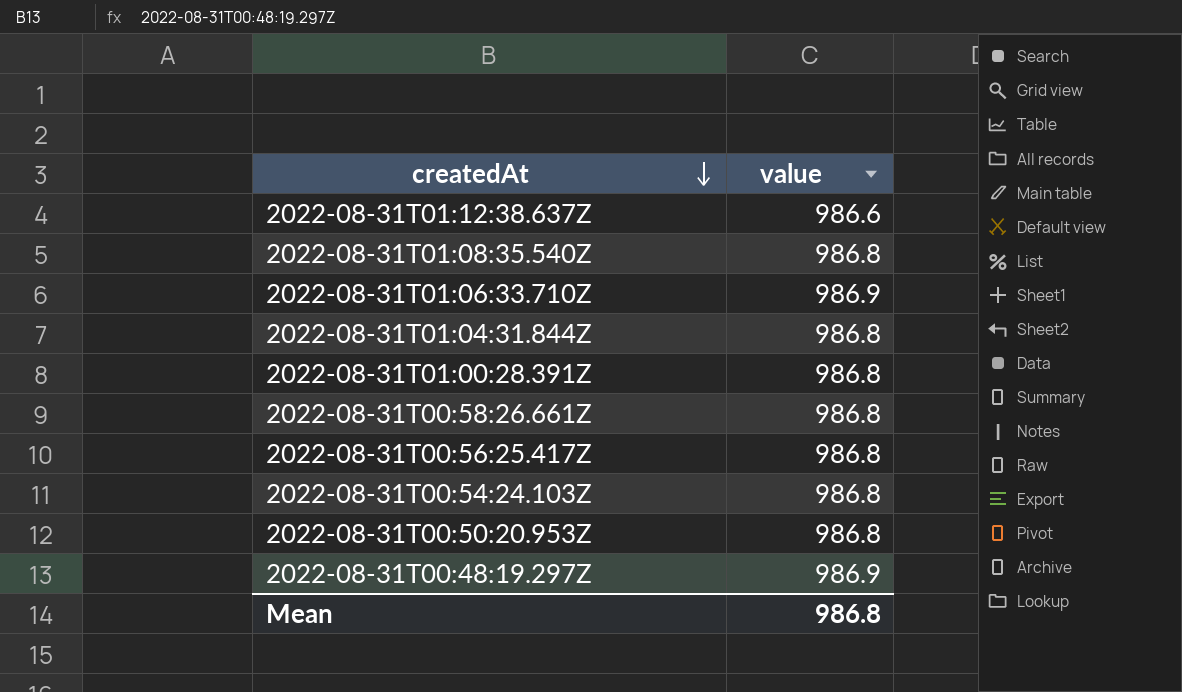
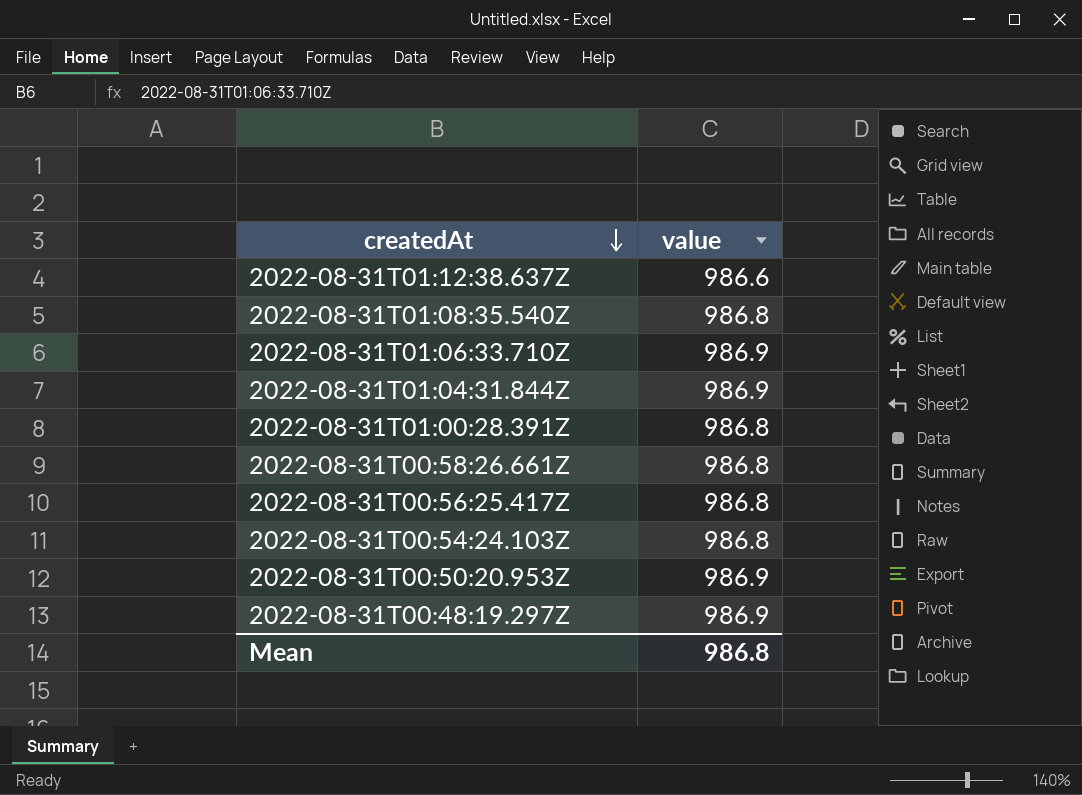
2022-08-31T01:04:31.844Z | value: 986.8 -> 986.9
2022-08-31T00:50:20.953Z | value: 986.8 -> 986.9

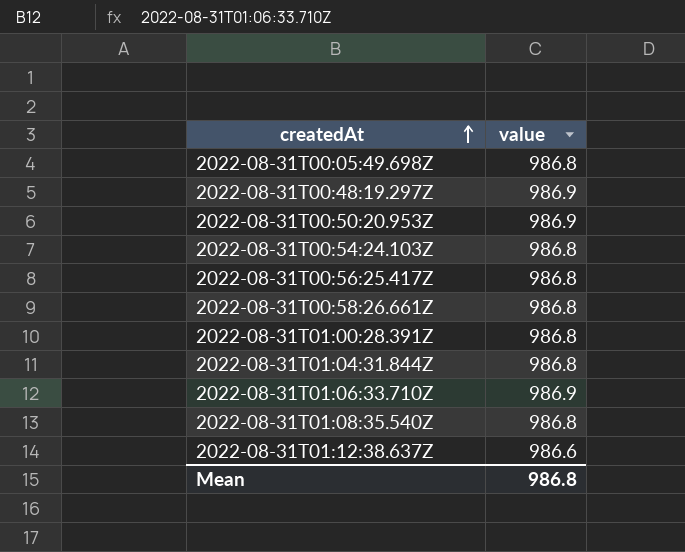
row order: createdAt descending -> createdAt ascending
row 2022-08-31T00:05:49.698Z: none -> 986.8
2022-08-31T01:04:31.844Z | value: 986.9 -> 986.8

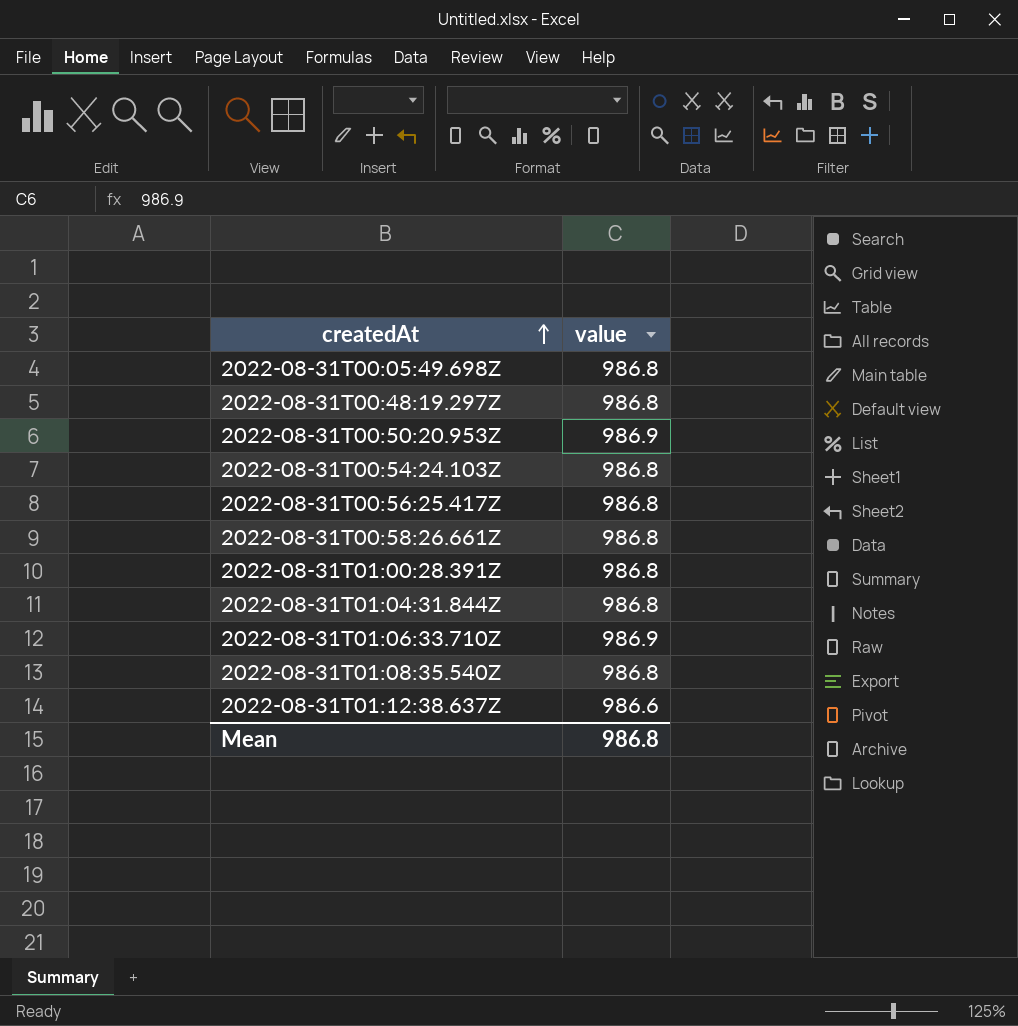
2022-08-31T00:48:19.297Z | value: 986.9 -> 986.8

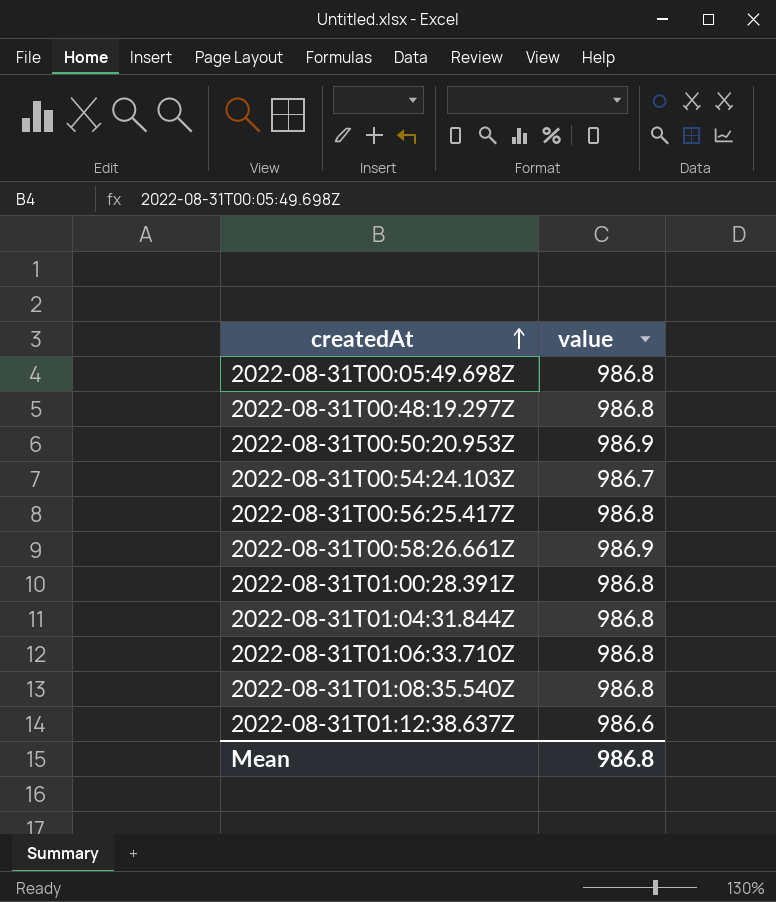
2022-08-31T00:54:24.103Z | value: 986.8 -> 986.7
2022-08-31T00:58:26.661Z | value: 986.8 -> 986.9
2022-08-31T01:06:33.710Z | value: 986.9 -> 986.8

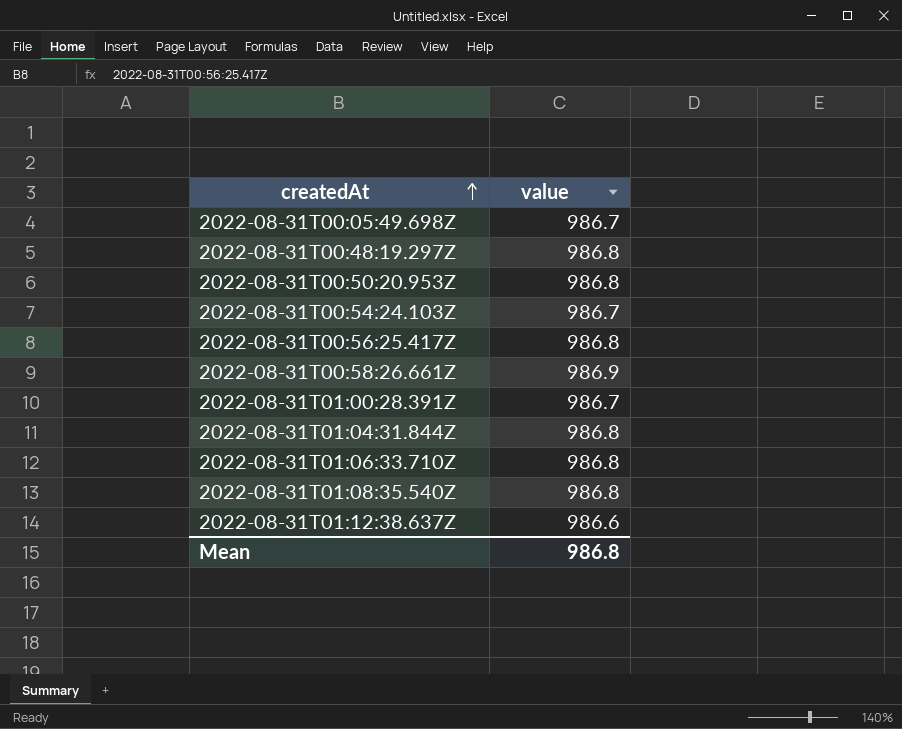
2022-08-31T00:05:49.698Z | value: 986.8 -> 986.7
2022-08-31T00:50:20.953Z | value: 986.9 -> 986.8
2022-08-31T01:00:28.391Z | value: 986.8 -> 986.7

